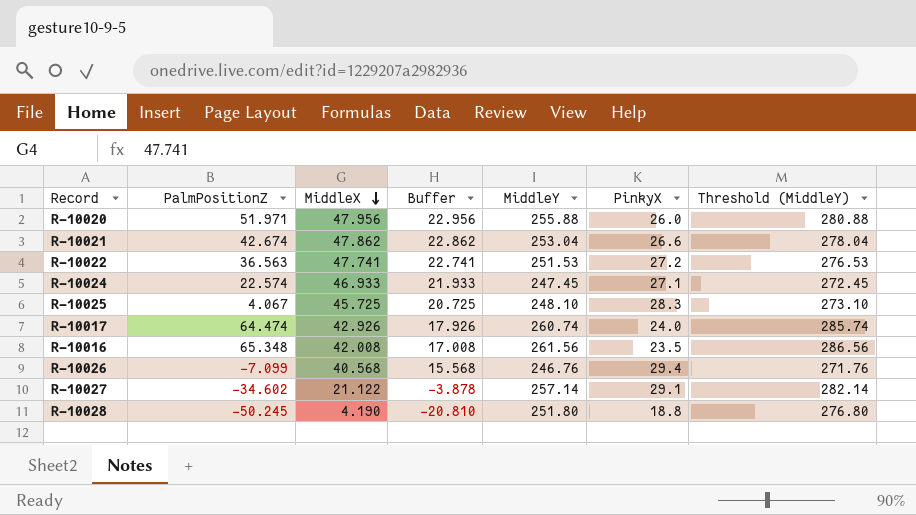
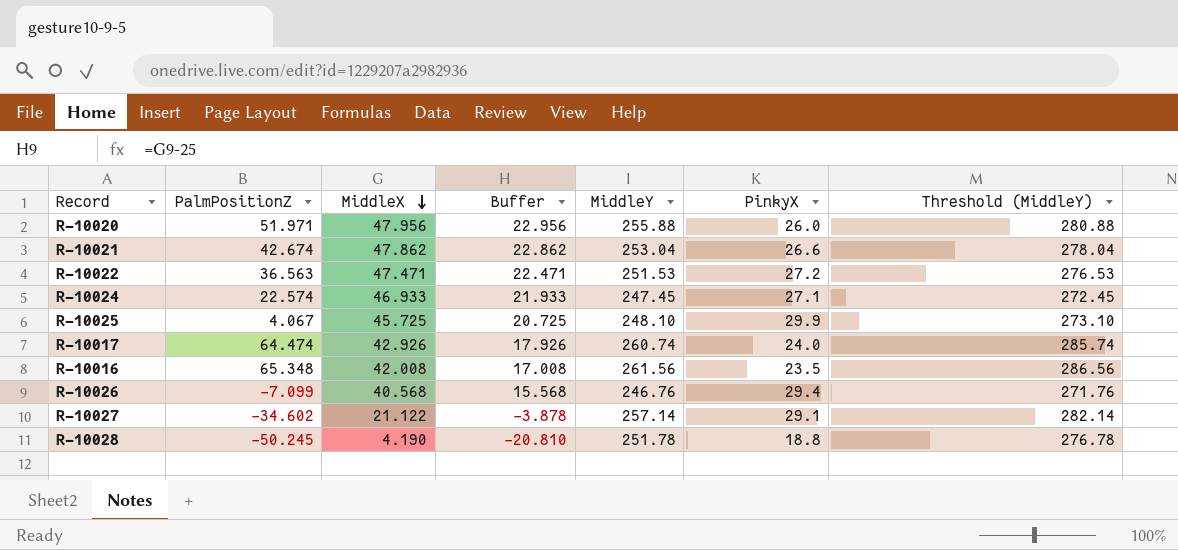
R-10022 | MiddleX: 47.741 -> 47.471
R-10022 | Buffer: 22.741 -> 22.471
R-10025 | PinkyX: 28.3 -> 29.9
R-10028 | MiddleY: 251.80 -> 251.78
R-10028 | Threshold (MiddleY): 276.80 -> 276.78

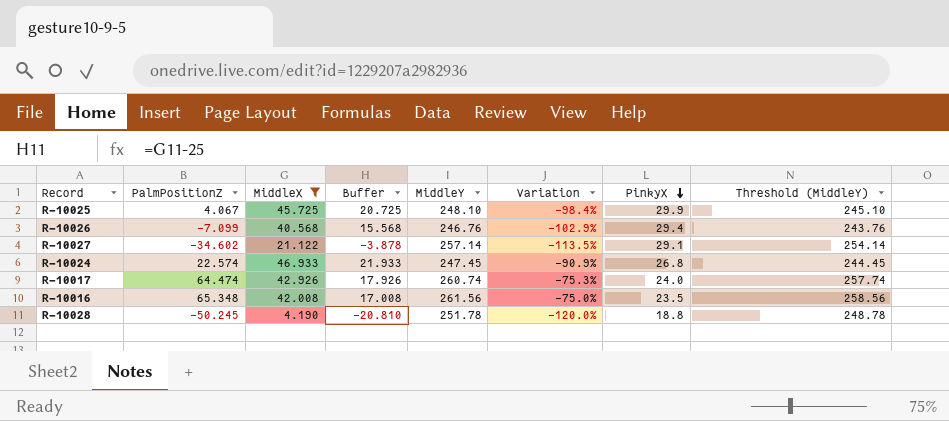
filter: none -> MiddleX <= 46.933
row order: MiddleX descending -> PinkyX descending
column Variation | formula: none -> ([PalmPositionZ] - [MiddleY]) / [MiddleY]
column Threshold (MiddleY) | formula: [MiddleY] + 25 -> [MiddleY] - 3
R-10024 | PinkyX: 27.1 -> 26.8

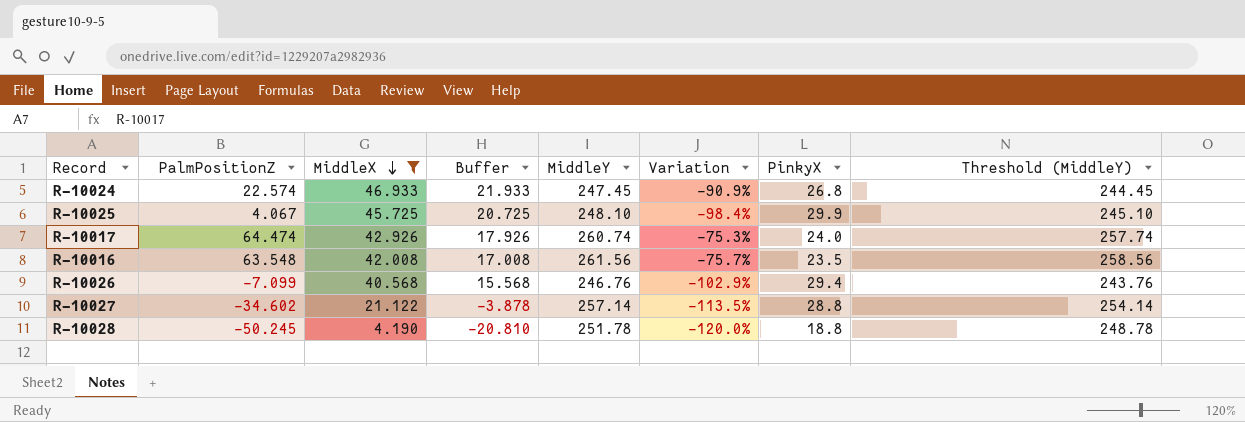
row order: PinkyX descending -> MiddleX descending
R-10016 | PalmPositionZ: 65.348 -> 63.548
R-10016 | Variation: -75.0% -> -75.7%
R-10027 | PinkyX: 29.1 -> 28.8

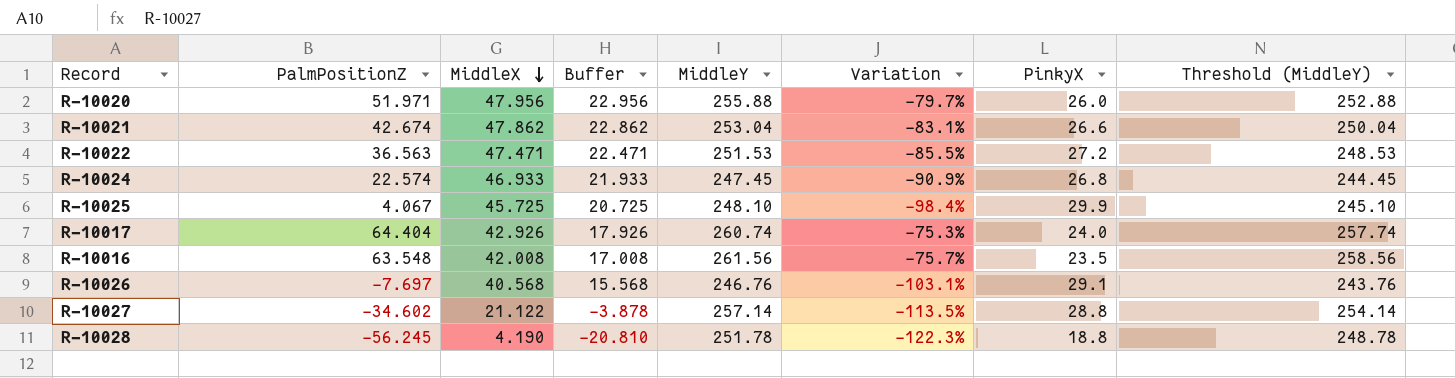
filter: MiddleX <= 46.933 -> none
R-10017 | PalmPositionZ: 64.474 -> 64.404
R-10026 | PalmPositionZ: -7.099 -> -7.697
R-10026 | Variation: -102.9% -> -103.1%
R-10026 | PinkyX: 29.4 -> 29.1
R-10028 | PalmPositionZ: -50.245 -> -56.245
R-10028 | Variation: -120.0% -> -122.3%

